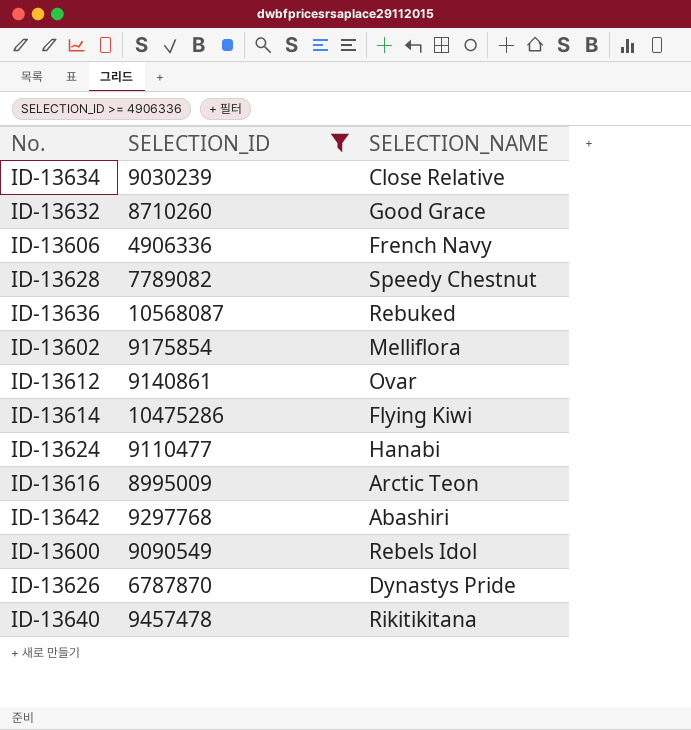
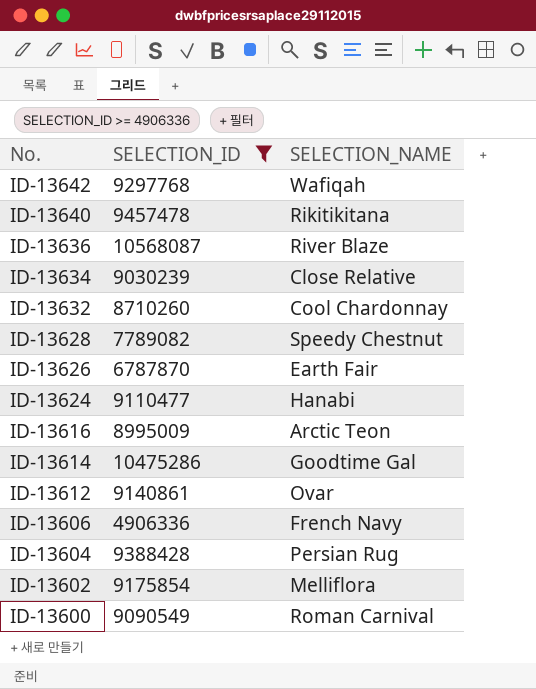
row order: none -> No. descending
ID-13642 | SELECTION_NAME: Abashiri -> Wafiqah
ID-13636 | SELECTION_NAME: Rebuked -> River Blaze
ID-13632 | SELECTION_NAME: Good Grace -> Cool Chardonnay
ID-13626 | SELECTION_NAME: Dynastys Pride -> Earth Fair
ID-13614 | SELECTION_NAME: Flying Kiwi -> Goodtime Gal
row ID-13604: none -> 9388428 | Persian Rug
ID-13600 | SELECTION_NAME: Rebels Idol -> Roman Carnival

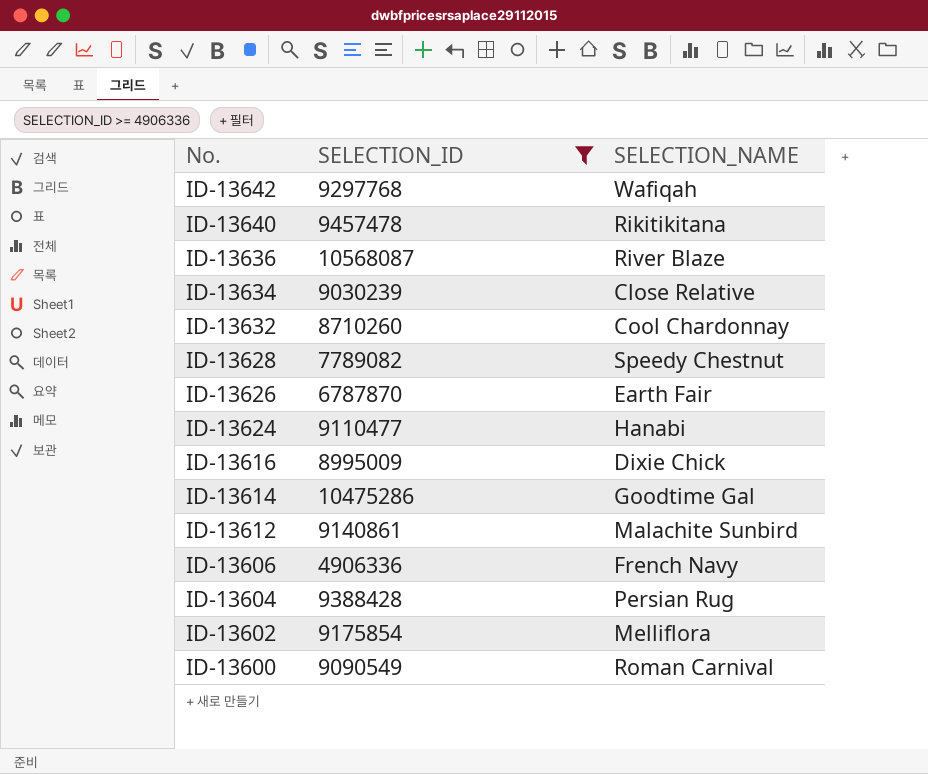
ID-13616 | SELECTION_NAME: Arctic Teon -> Dixie Chick
ID-13612 | SELECTION_NAME: Ovar -> Malachite Sunbird

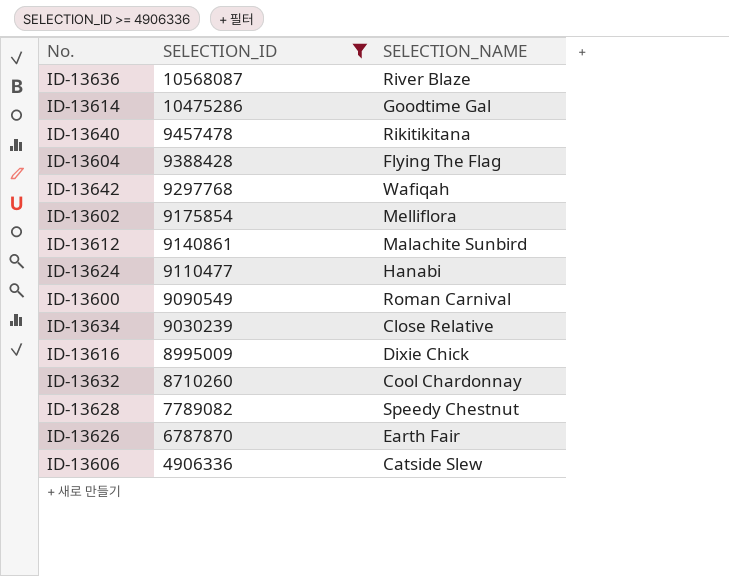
row order: No. descending -> SELECTION_ID descending
ID-13604 | SELECTION_NAME: Persian Rug -> Flying The Flag
ID-13606 | SELECTION_NAME: French Navy -> Catside Slew

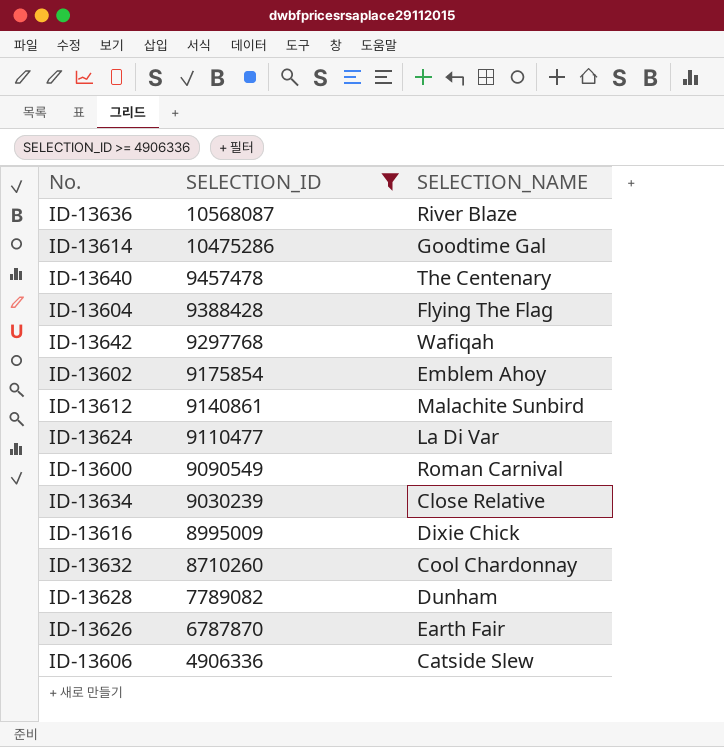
ID-13640 | SELECTION_NAME: Rikitikitana -> The Centenary
ID-13602 | SELECTION_NAME: Melliflora -> Emblem Ahoy
ID-13624 | SELECTION_NAME: Hanabi -> La Di Var
ID-13628 | SELECTION_NAME: Speedy Chestnut -> Dunham

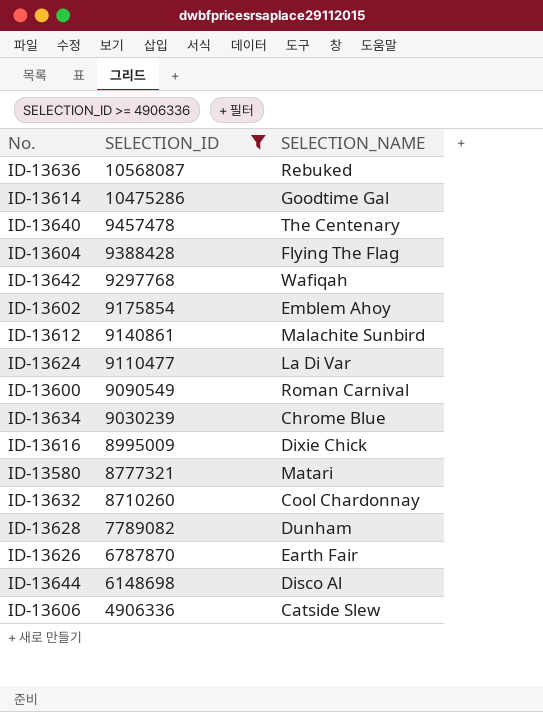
ID-13636 | SELECTION_NAME: River Blaze -> Rebuked
ID-13634 | SELECTION_NAME: Close Relative -> Chrome Blue
row ID-13580: none -> 8777321 | Matari
row ID-13644: none -> 6148698 | Disco Al

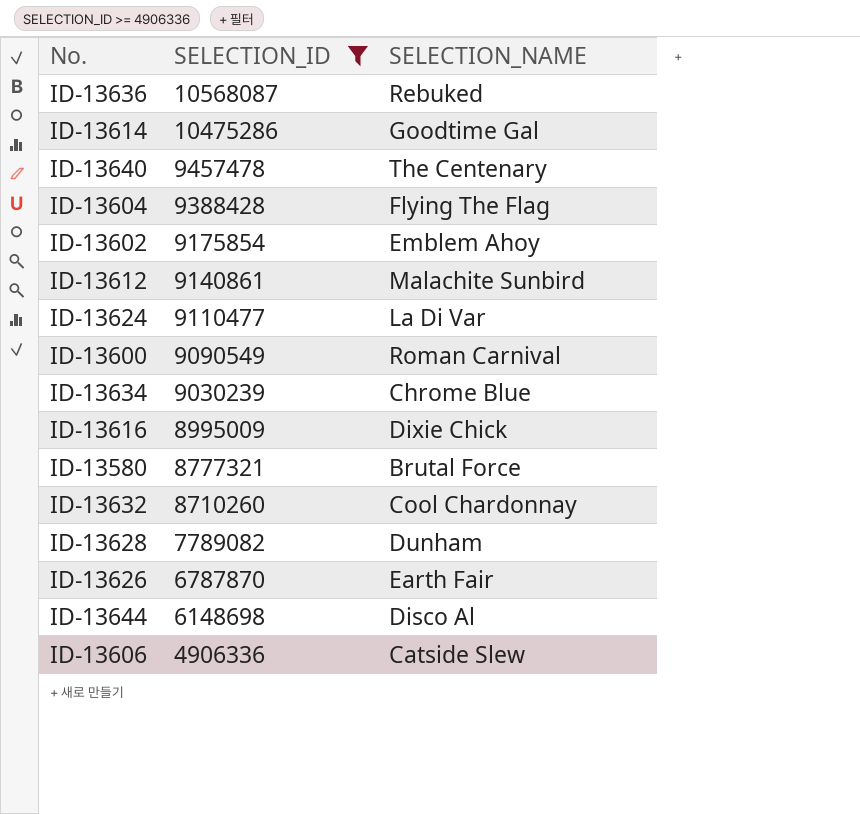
row ID-13642: 9297768 | Wafiqah -> none
ID-13580 | SELECTION_NAME: Matari -> Brutal Force

